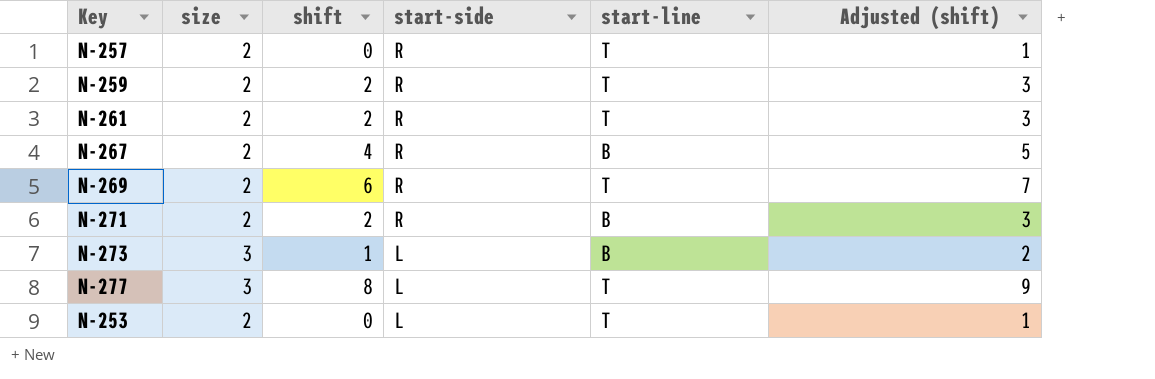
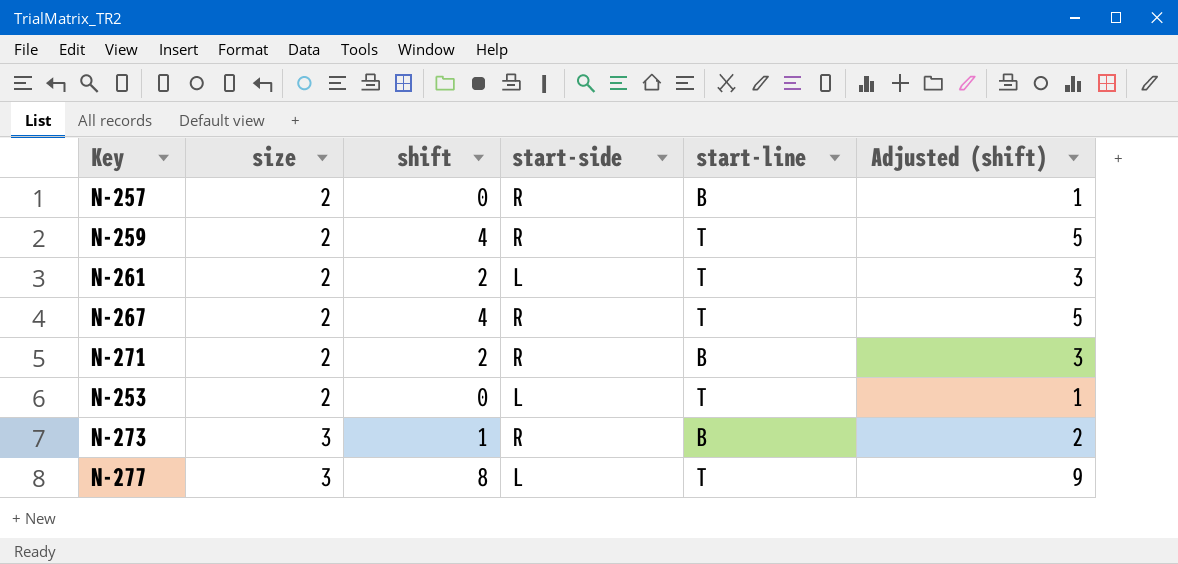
row order: start-side descending -> size ascending
row N-269: 2 | 6 | R | T | 7 -> none
N-257 | start-line: T -> B
N-259 | shift: 2 -> 4
N-259 | Adjusted (shift): 3 -> 5
N-261 | start-side: R -> L
N-267 | start-line: B -> T
N-273 | start-side: L -> R

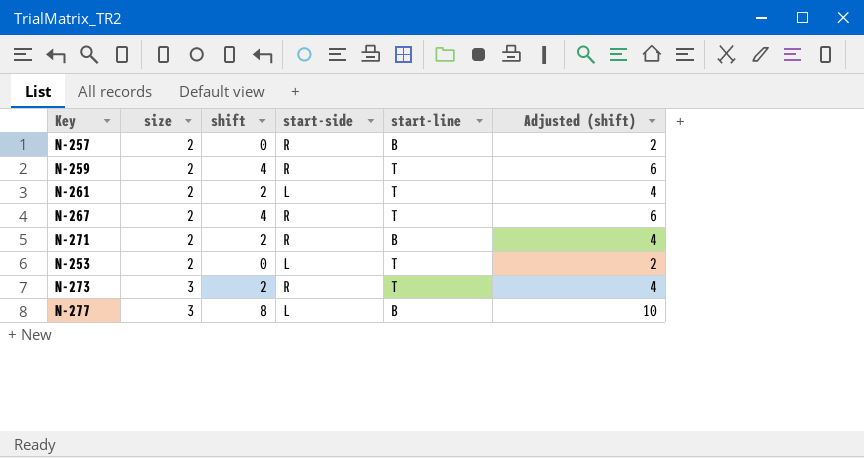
column Adjusted (shift) | formula: [shift] + 1 -> [shift] + 2
N-273 | shift: 1 -> 2
N-273 | start-line: B -> T
N-277 | start-line: T -> B

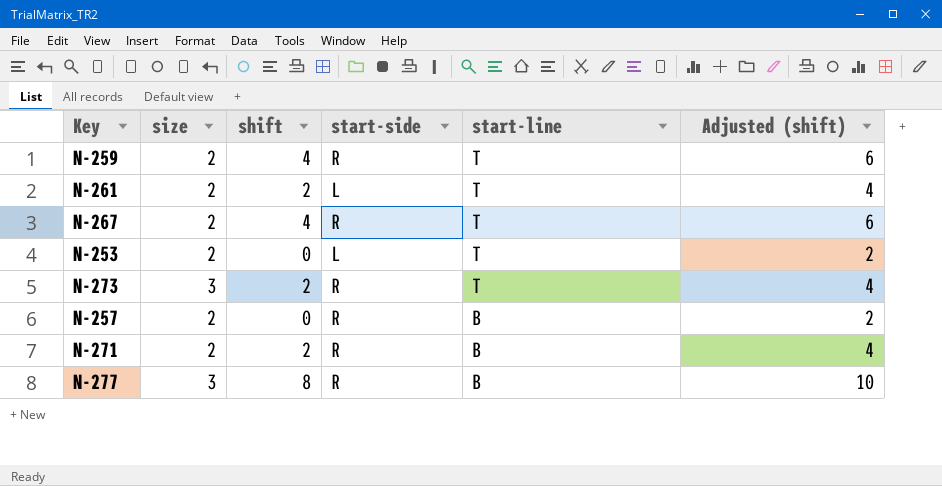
row order: size ascending -> start-line descending
N-277 | start-side: L -> R

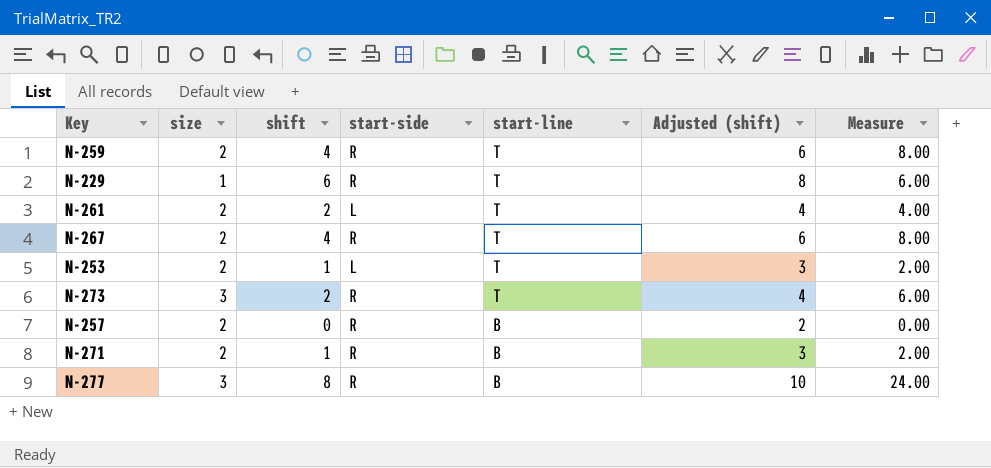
column Measure | formula: none -> [size] * [shift]
row N-229: none -> 1 | 6 | R | T | 8 | 6.00
N-253 | shift: 0 -> 1
N-253 | Adjusted (shift): 2 -> 3
N-271 | shift: 2 -> 1
N-271 | Adjusted (shift): 4 -> 3

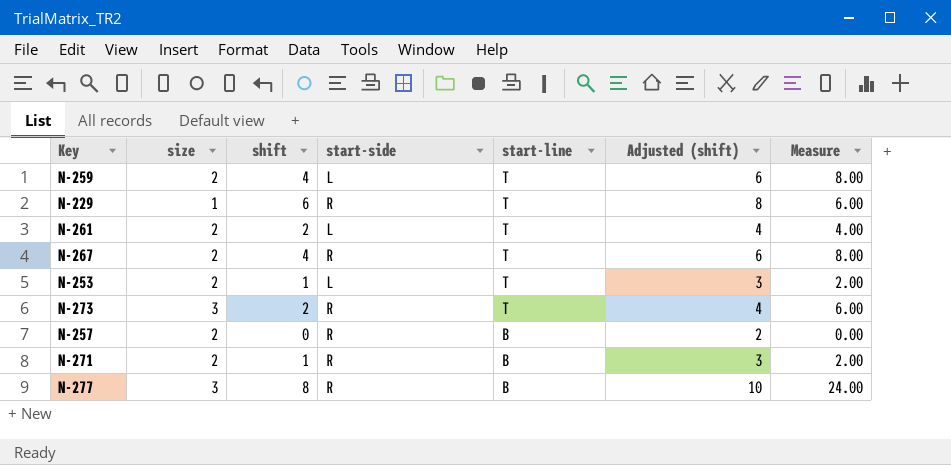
N-259 | start-side: R -> L

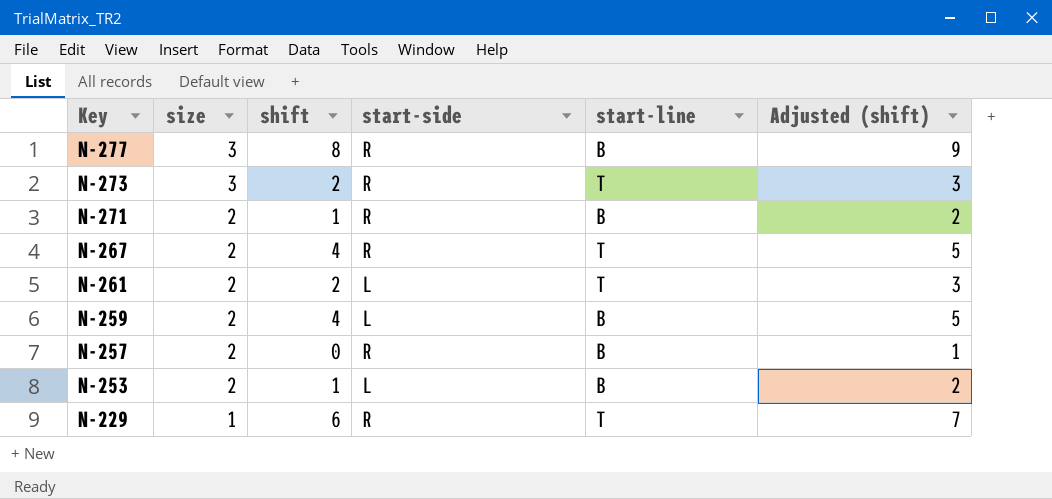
row order: start-line descending -> Key descending
column Measure | formula: [size] * [shift] -> none
column Adjusted (shift) | formula: [shift] + 2 -> [shift] + 1
N-259 | start-line: T -> B
N-253 | start-line: T -> B

